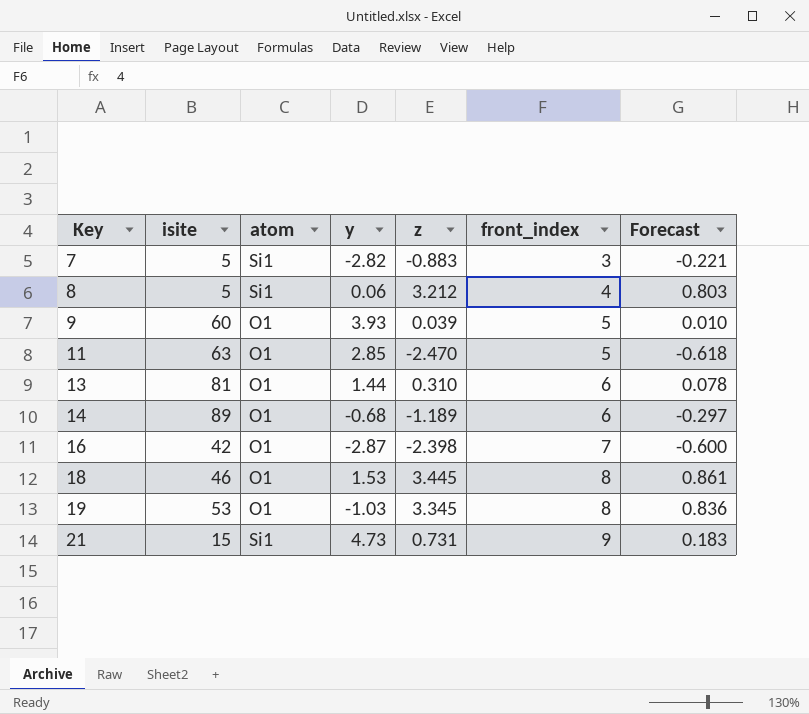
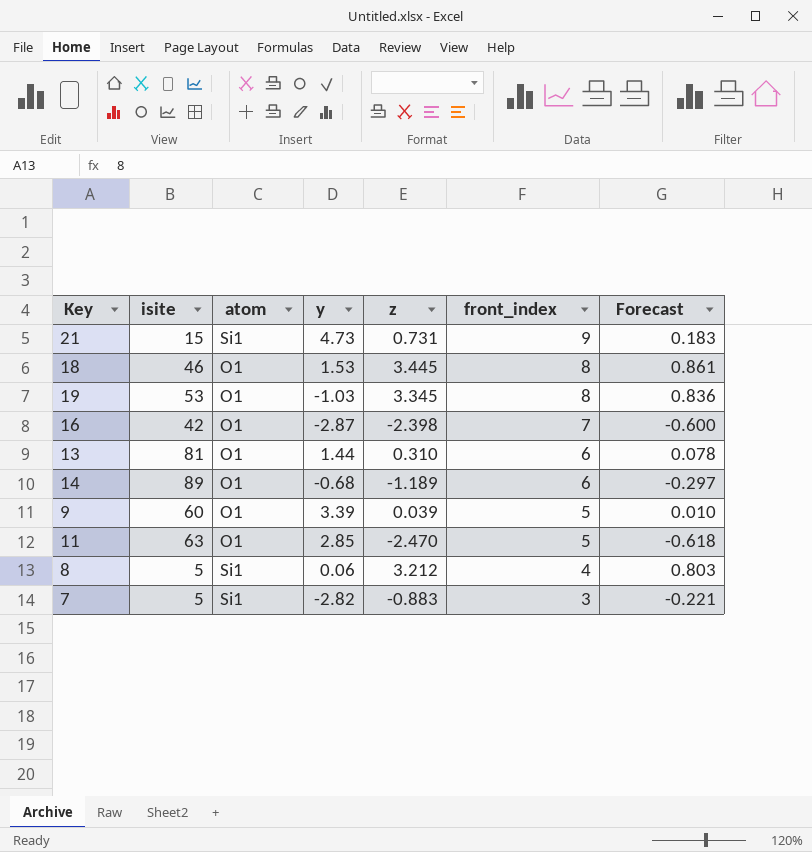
row order: Key ascending -> front_index descending
9 | y: 3.93 -> 3.39

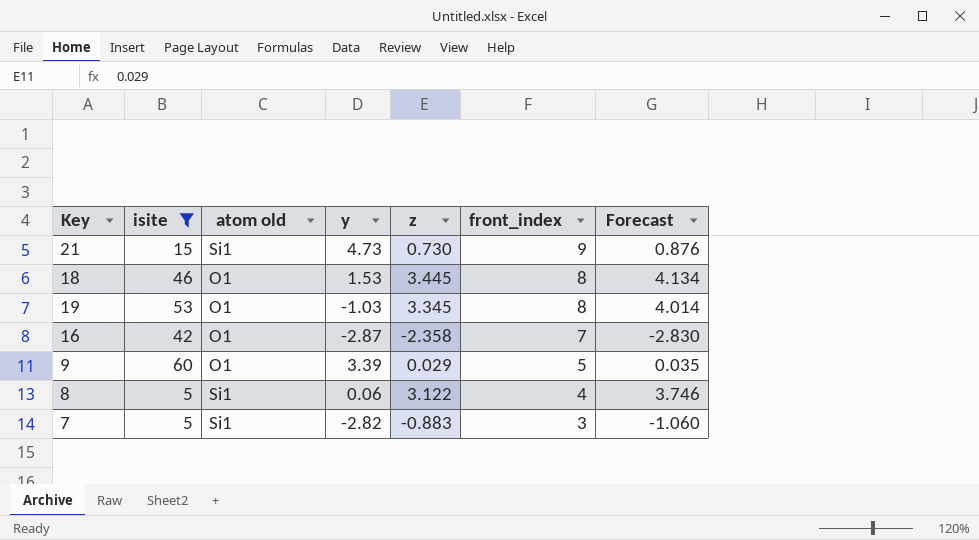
filter: none -> isite <= 60
column name: atom -> atom old
column Forecast | formula: [z] * 0.25 -> [z] * 1.2
21 | z: 0.731 -> 0.730
16 | z: -2.398 -> -2.358
9 | z: 0.039 -> 0.029
8 | z: 3.212 -> 3.122

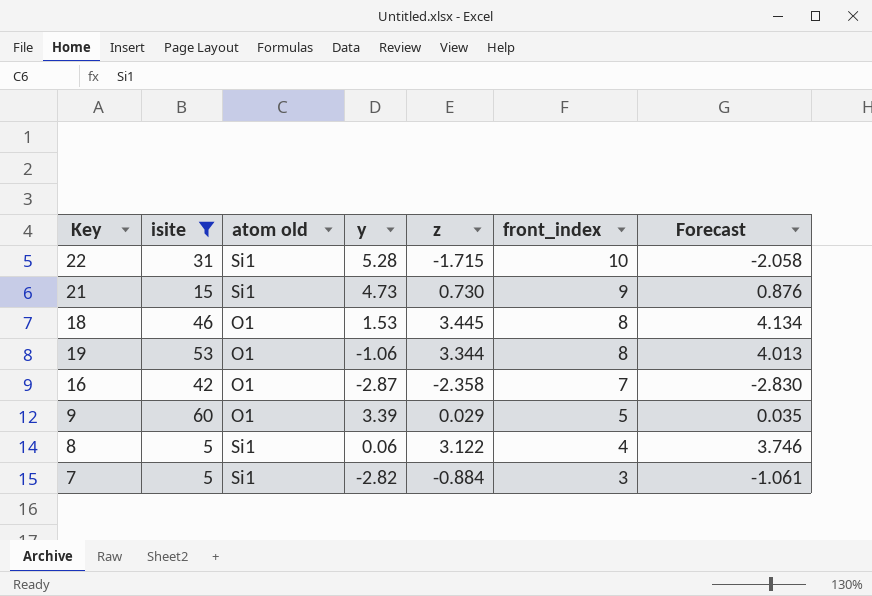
row 22: none -> 31 | Si1 | 5.28 | -1.715 | 10 | -2.058
19 | y: -1.03 -> -1.06
19 | z: 3.345 -> 3.344
19 | Forecast: 4.014 -> 4.013
7 | z: -0.883 -> -0.884
7 | Forecast: -1.060 -> -1.061

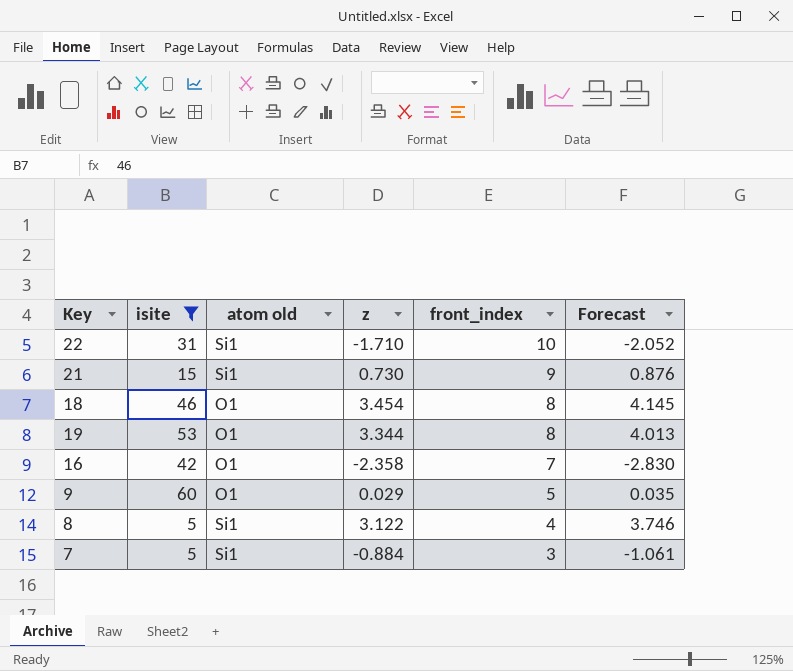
column y | position: 4 -> none
22 | z: -1.715 -> -1.710
22 | Forecast: -2.058 -> -2.052
18 | z: 3.445 -> 3.454
18 | Forecast: 4.134 -> 4.145

